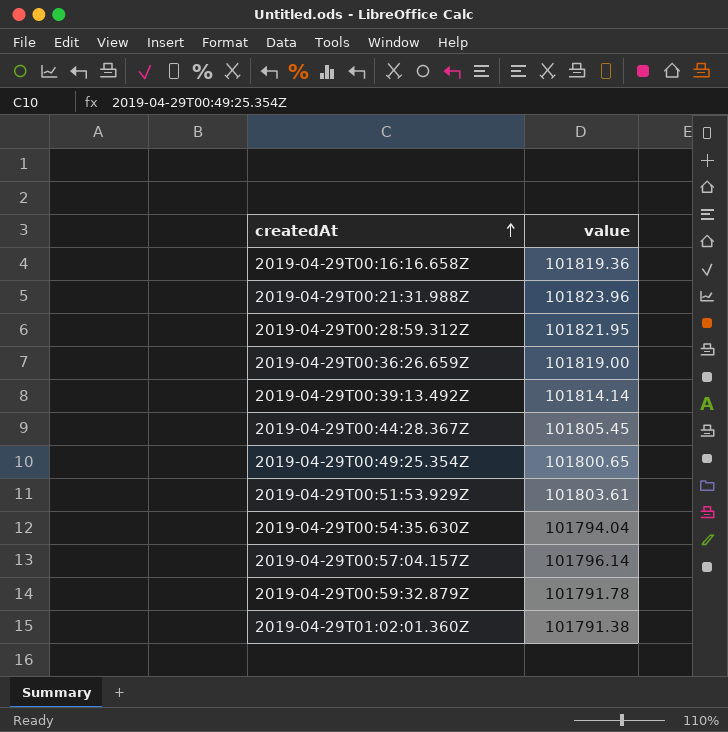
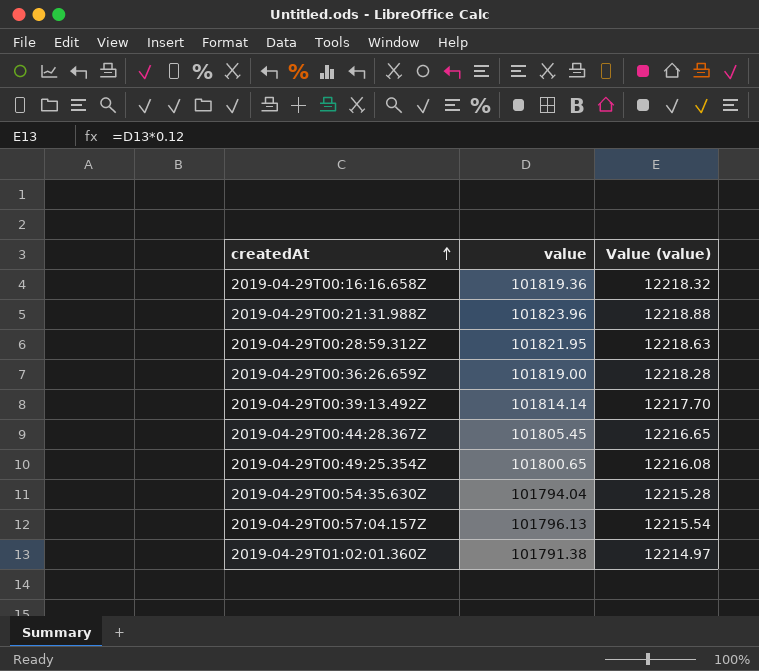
column Value (value) | formula: none -> [value] * 0.12
row 2019-04-29T00:51:53.929Z: 101803.61 -> none
row 2019-04-29T00:59:32.879Z: 101791.78 -> none
2019-04-29T00:57:04.157Z | value: 101796.14 -> 101796.13

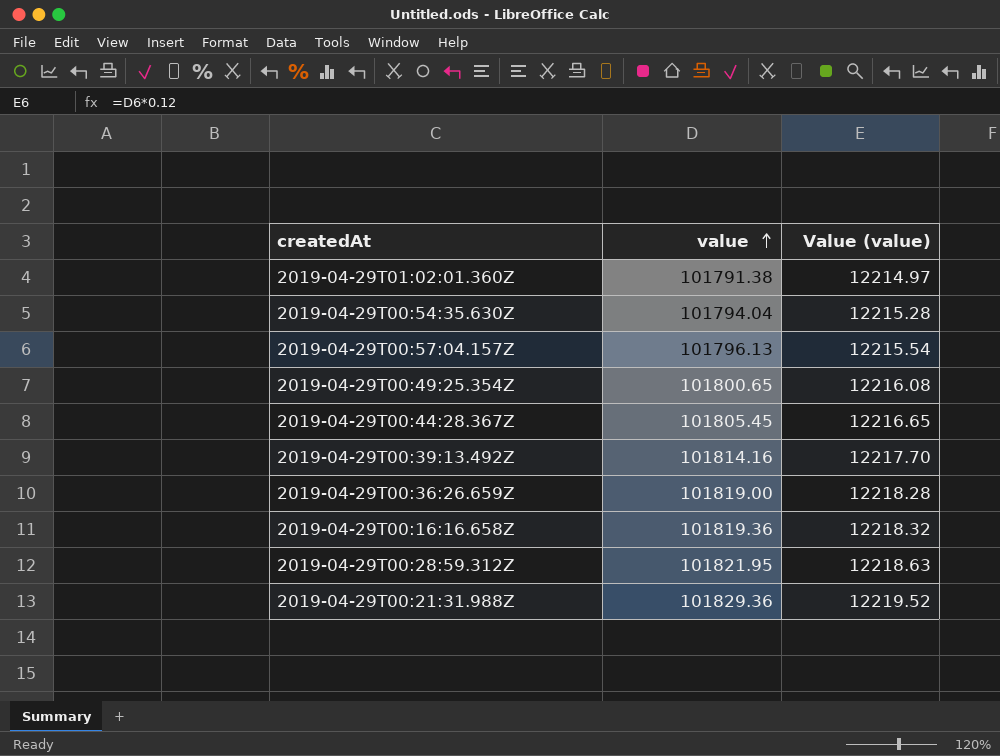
row order: createdAt ascending -> value ascending
2019-04-29T00:39:13.492Z | value: 101814.14 -> 101814.16
2019-04-29T00:21:31.988Z | value: 101823.96 -> 101829.36
2019-04-29T00:21:31.988Z | Value (value): 12218.88 -> 12219.52

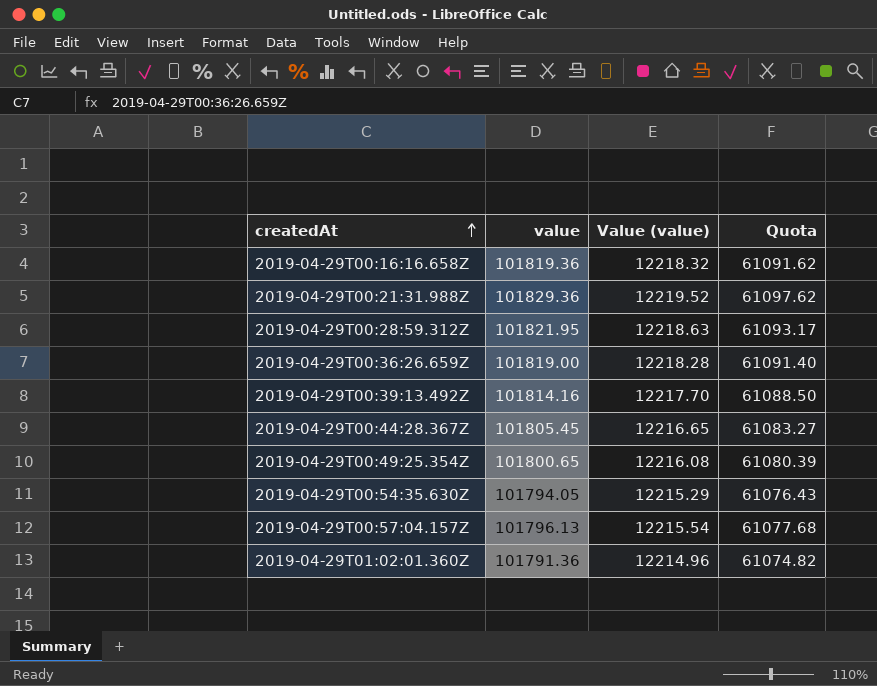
row order: value ascending -> createdAt ascending
column Quota | formula: none -> [value] * 0.6
2019-04-29T00:54:35.630Z | value: 101794.04 -> 101794.05
2019-04-29T00:54:35.630Z | Value (value): 12215.28 -> 12215.29
2019-04-29T01:02:01.360Z | value: 101791.38 -> 101791.36
2019-04-29T01:02:01.360Z | Value (value): 12214.97 -> 12214.96

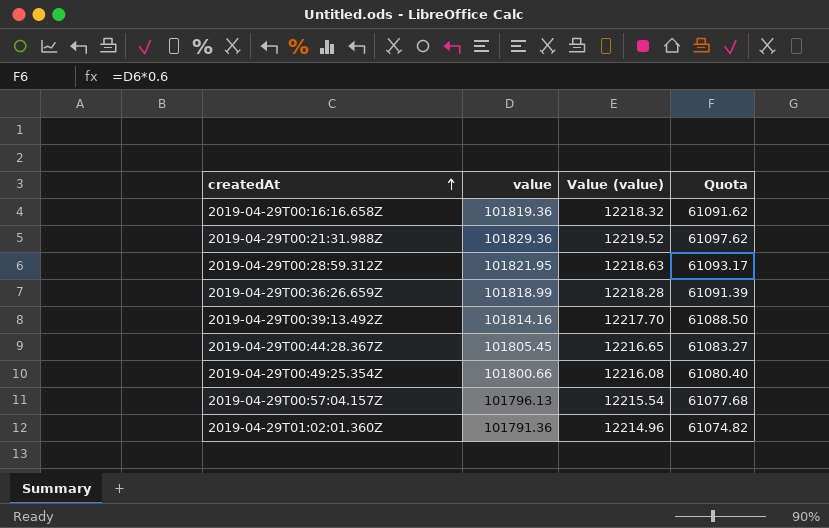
row 2019-04-29T00:54:35.630Z: 101794.05 | 12215.29 | 61076.43 -> none
2019-04-29T00:36:26.659Z | value: 101819.00 -> 101818.99
2019-04-29T00:36:26.659Z | Quota: 61091.40 -> 61091.39
2019-04-29T00:49:25.354Z | value: 101800.65 -> 101800.66
2019-04-29T00:49:25.354Z | Quota: 61080.39 -> 61080.40

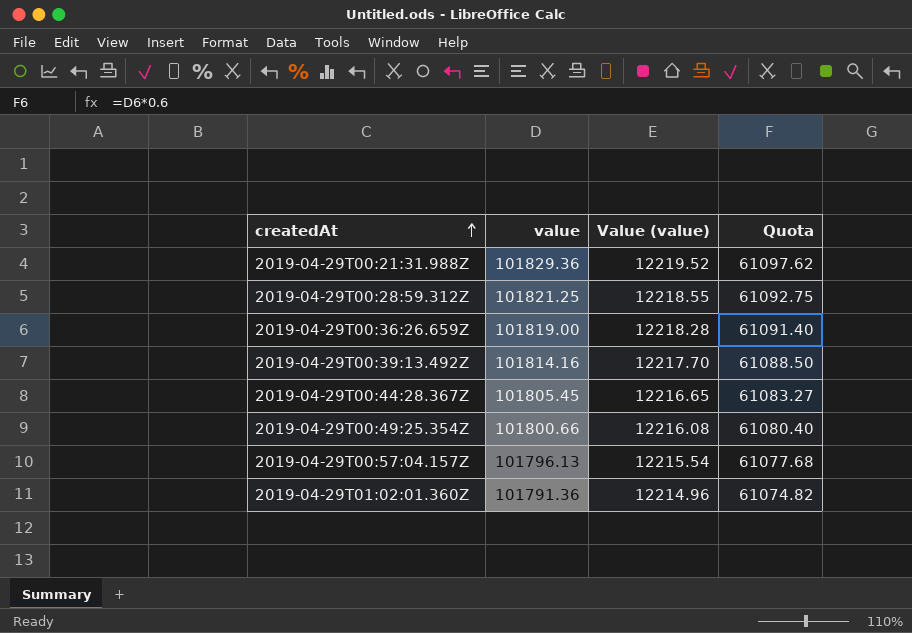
row 2019-04-29T00:16:16.658Z: 101819.36 | 12218.32 | 61091.62 -> none
2019-04-29T00:28:59.312Z | value: 101821.95 -> 101821.25
2019-04-29T00:28:59.312Z | Value (value): 12218.63 -> 12218.55
2019-04-29T00:28:59.312Z | Quota: 61093.17 -> 61092.75
2019-04-29T00:36:26.659Z | value: 101818.99 -> 101819.00
2019-04-29T00:36:26.659Z | Quota: 61091.39 -> 61091.40

